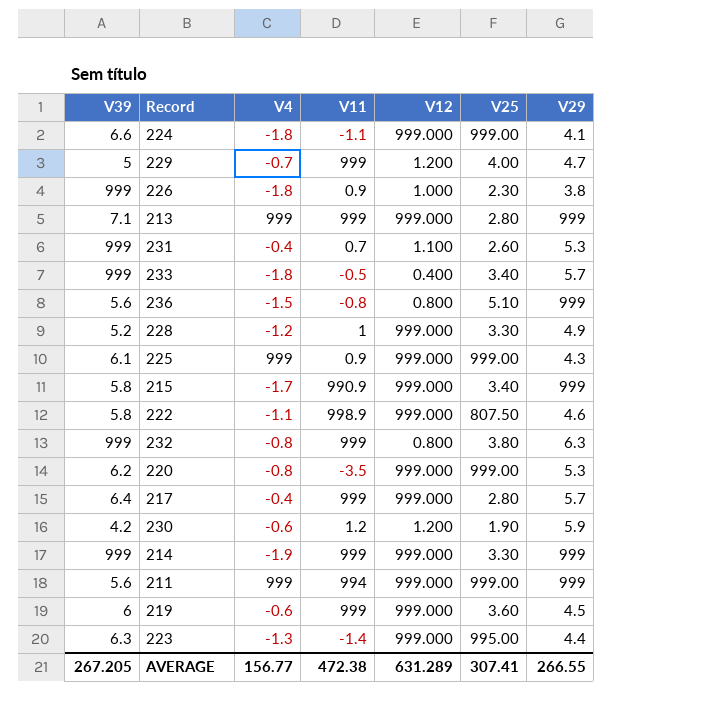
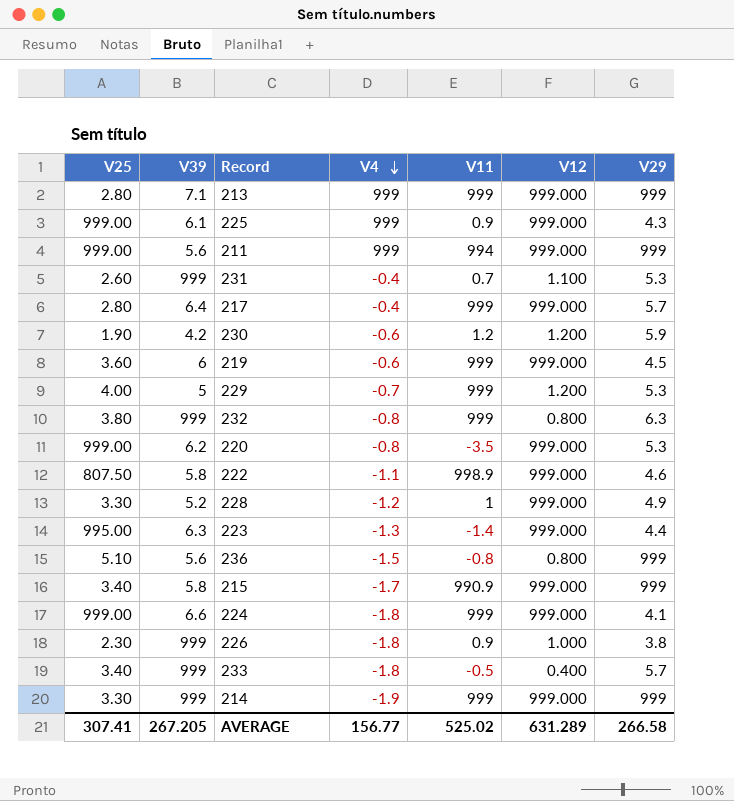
row order: none -> V4 descending
column V25 | position: 6 -> 1
229 | V29: 4.7 -> 5.3
224 | V11: -1.1 -> 999
AVERAGE | V11: 472.38 -> 525.02
AVERAGE | V29: 266.55 -> 266.58

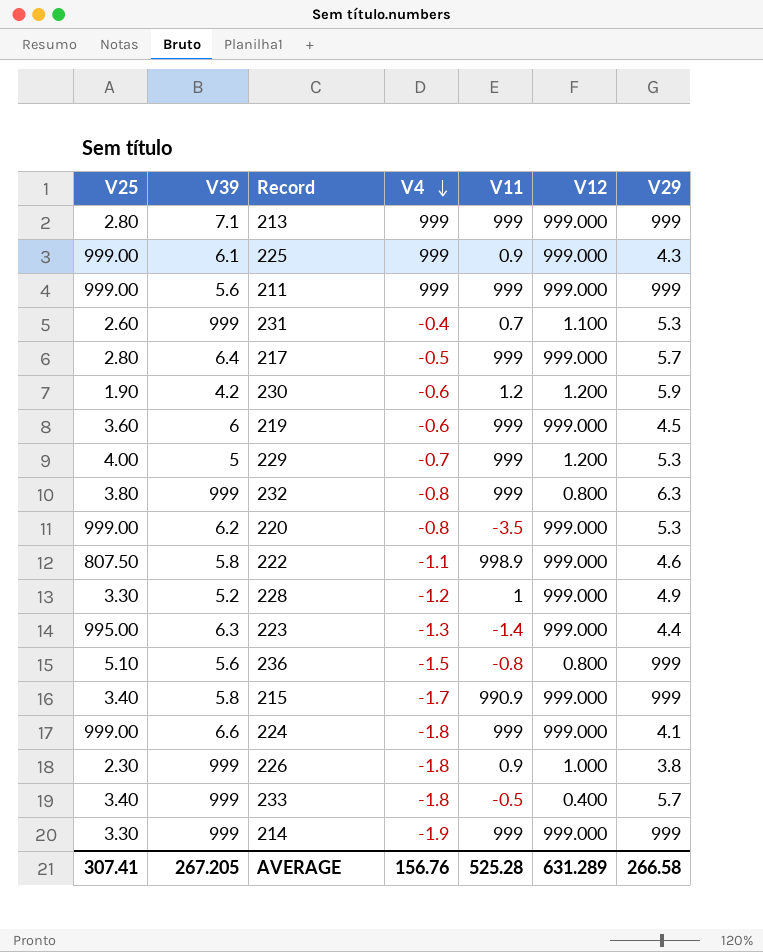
211 | V11: 994 -> 999
217 | V4: -0.4 -> -0.5
AVERAGE | V4: 156.77 -> 156.76
AVERAGE | V11: 525.02 -> 525.28

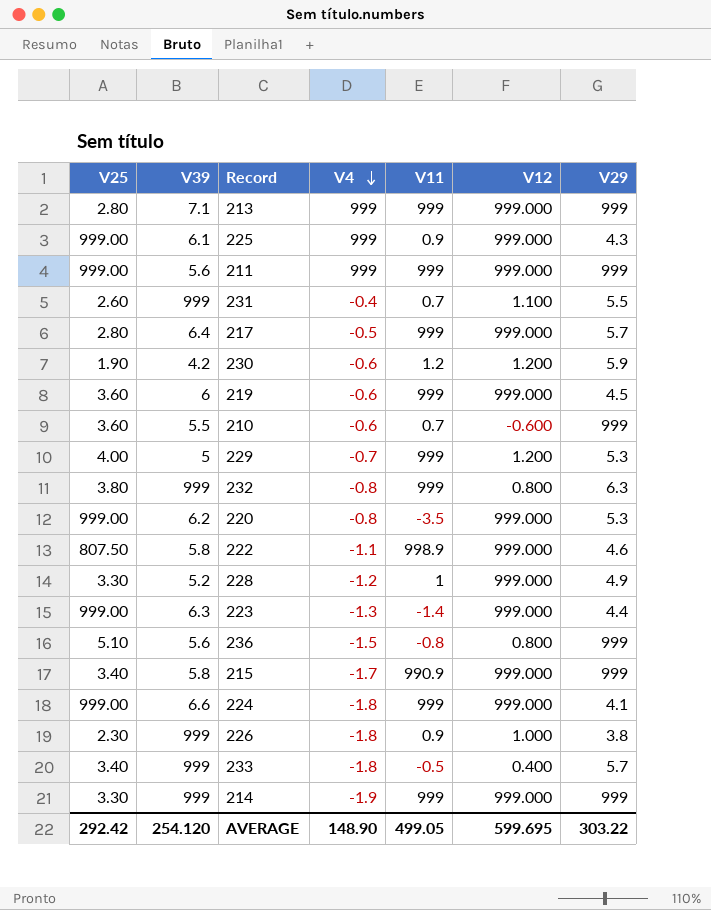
231 | V29: 5.3 -> 5.5
row 210: none -> 3.60 | 5.5 | -0.6 | 0.7 | -0.600 | 999
223 | V25: 995.00 -> 999.00
AVERAGE | V25: 307.41 -> 292.42
AVERAGE | V39: 267.205 -> 254.120
AVERAGE | V4: 156.76 -> 148.90
AVERAGE | V11: 525.28 -> 499.05
AVERAGE | V12: 631.289 -> 599.695
AVERAGE | V29: 266.58 -> 303.22

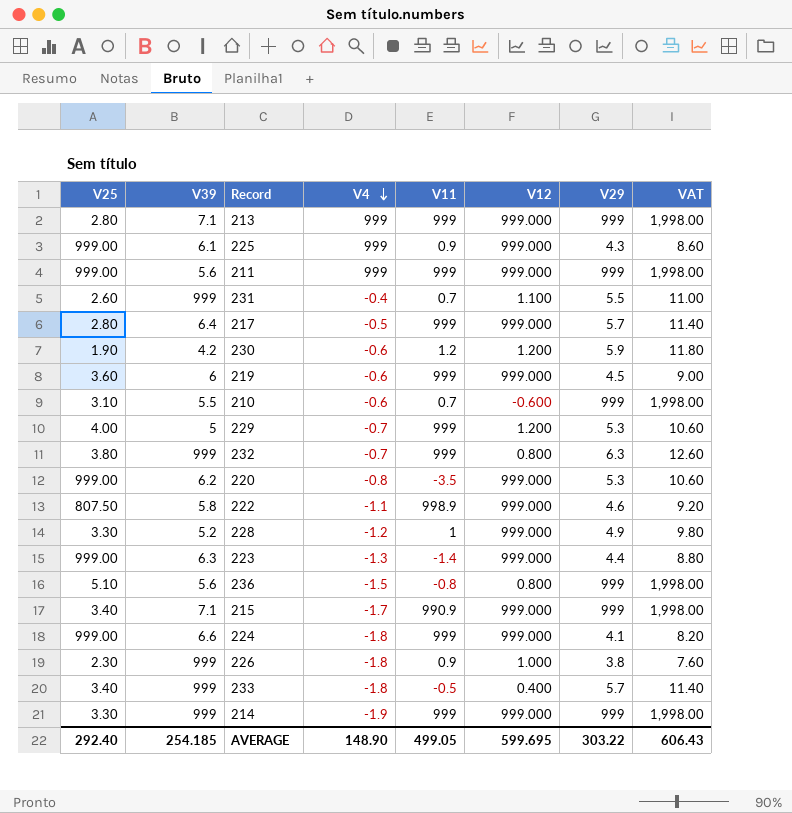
column VAT | formula: none -> [V29] * 2
210 | V25: 3.60 -> 3.10
232 | V4: -0.8 -> -0.7
215 | V39: 5.8 -> 7.1
AVERAGE | V25: 292.42 -> 292.40
AVERAGE | V39: 254.120 -> 254.185

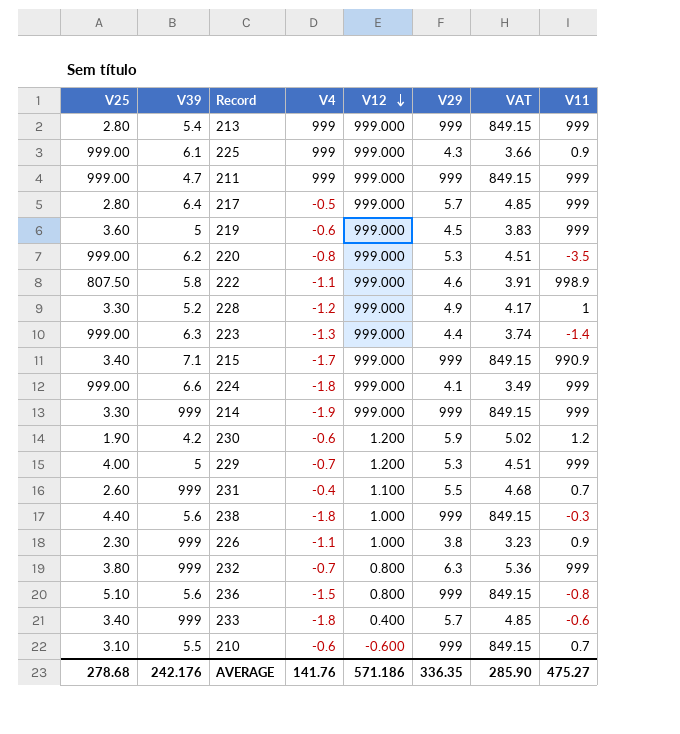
row order: V4 descending -> V12 descending
column VAT | formula: [V29] * 2 -> [V29] * 0.85
column V11 | position: 5 -> 8
213 | V39: 7.1 -> 5.4
211 | V39: 5.6 -> 4.7
219 | V39: 6 -> 5
row 238: none -> 4.40 | 5.6 | -1.8 | 1.000 | 999 | 849.15 | -0.3
226 | V4: -1.8 -> -1.1
233 | V11: -0.5 -> -0.6
AVERAGE | V25: 292.40 -> 278.68
AVERAGE | V39: 254.185 -> 242.176
AVERAGE | V4: 148.90 -> 141.76
AVERAGE | V12: 599.695 -> 571.186
AVERAGE | V29: 303.22 -> 336.35
AVERAGE | VAT: 606.43 -> 285.90
AVERAGE | V11: 499.05 -> 475.27

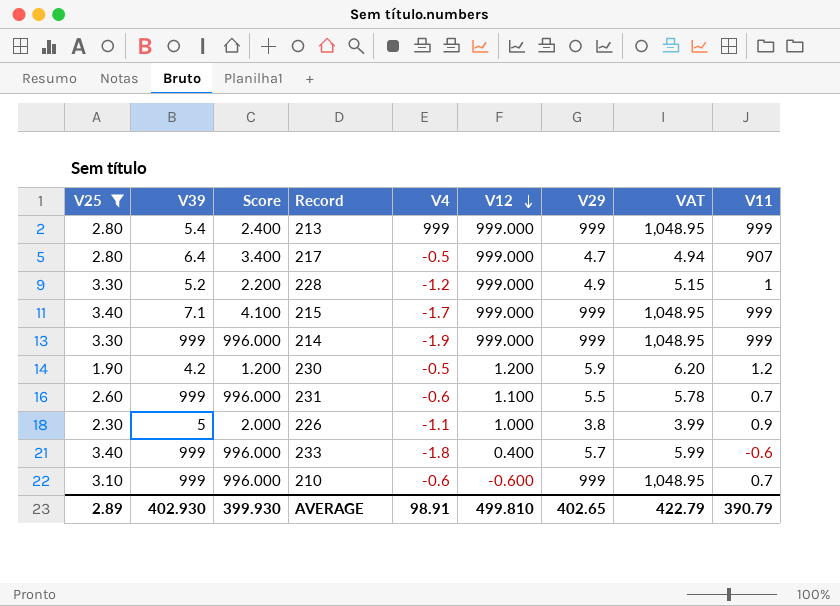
filter: none -> V25 <= 3.40
column Score | formula: none -> [V39] - 3
column VAT | formula: [V29] * 0.85 -> [V29] * 1.05
217 | V29: 5.7 -> 4.7
217 | V11: 999 -> 907
215 | V11: 990.9 -> 999
230 | V4: -0.6 -> -0.5
231 | V4: -0.4 -> -0.6
226 | V39: 999 -> 5
210 | V39: 5.5 -> 999
AVERAGE | V25: 278.68 -> 2.89
AVERAGE | V39: 242.176 -> 402.930
AVERAGE | V4: 141.76 -> 98.91
AVERAGE | V12: 571.186 -> 499.810
AVERAGE | V29: 336.35 -> 402.65
AVERAGE | VAT: 285.90 -> 422.79
AVERAGE | V11: 475.27 -> 390.79

